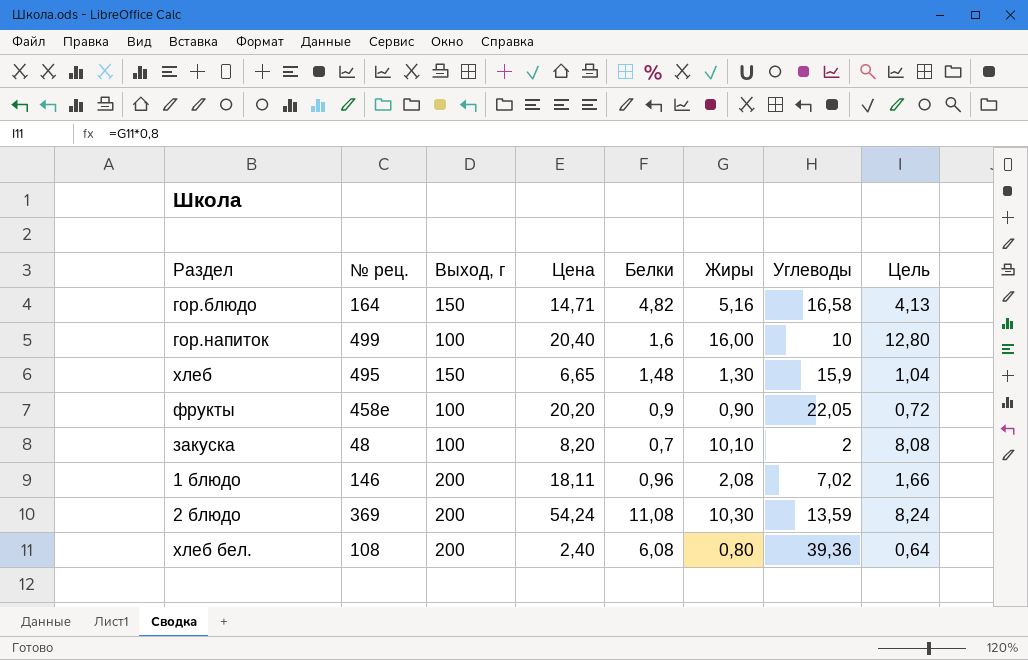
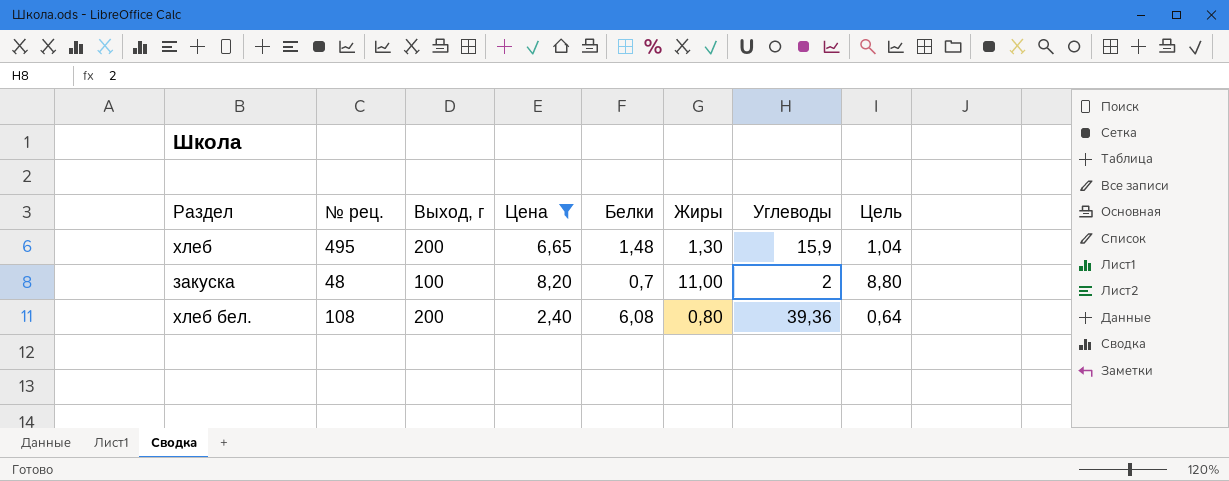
filter: none -> Цена <= 8,20
хлеб | Выход, г: 150 -> 200
закуска | Жиры: 10,10 -> 11,00
закуска | Цель: 8,08 -> 8,80

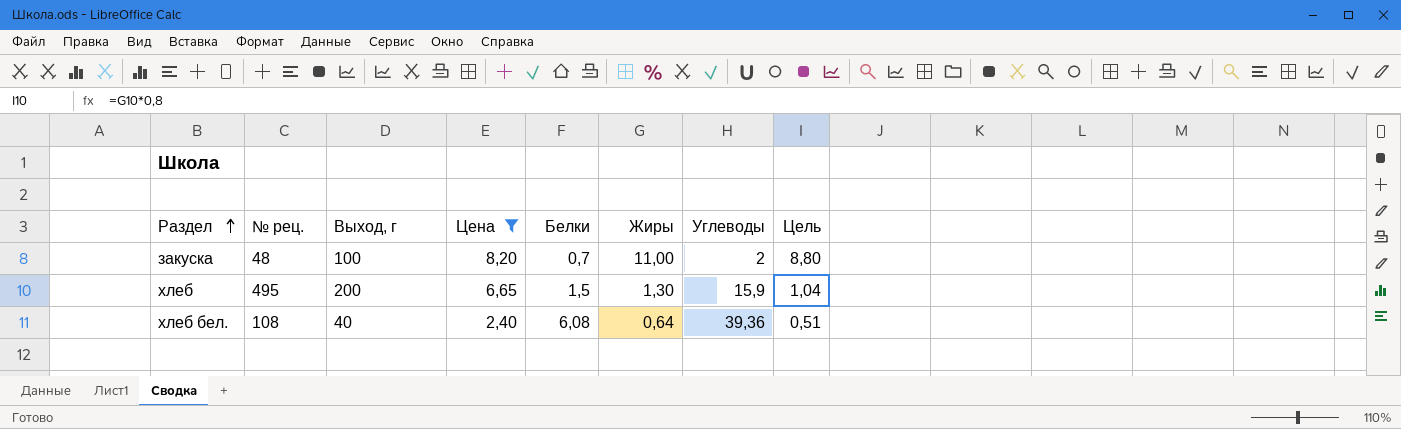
row order: none -> Раздел ascending
хлеб | Белки: 1,48 -> 1,5
хлеб бел. | Выход, г: 200 -> 40
хлеб бел. | Жиры: 0,80 -> 0,64
хлеб бел. | Цель: 0,64 -> 0,51

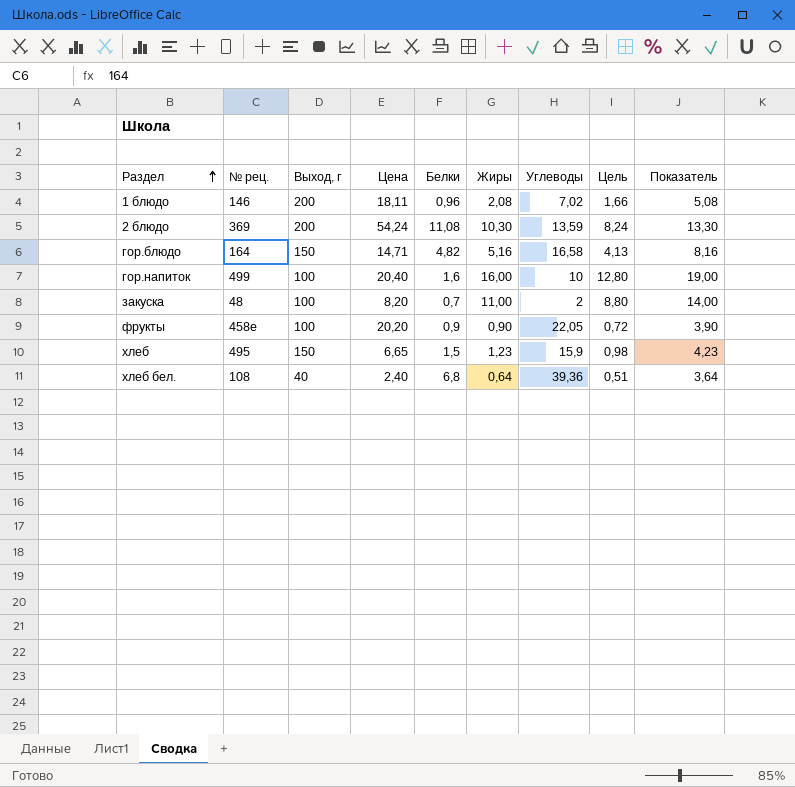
filter: Цена <= 8,20 -> none
column Показатель | formula: none -> [Жиры] + 3
хлеб | Выход, г: 200 -> 150
хлеб | Жиры: 1,30 -> 1,23
хлеб | Цель: 1,04 -> 0,98
хлеб бел. | Белки: 6,08 -> 6,8

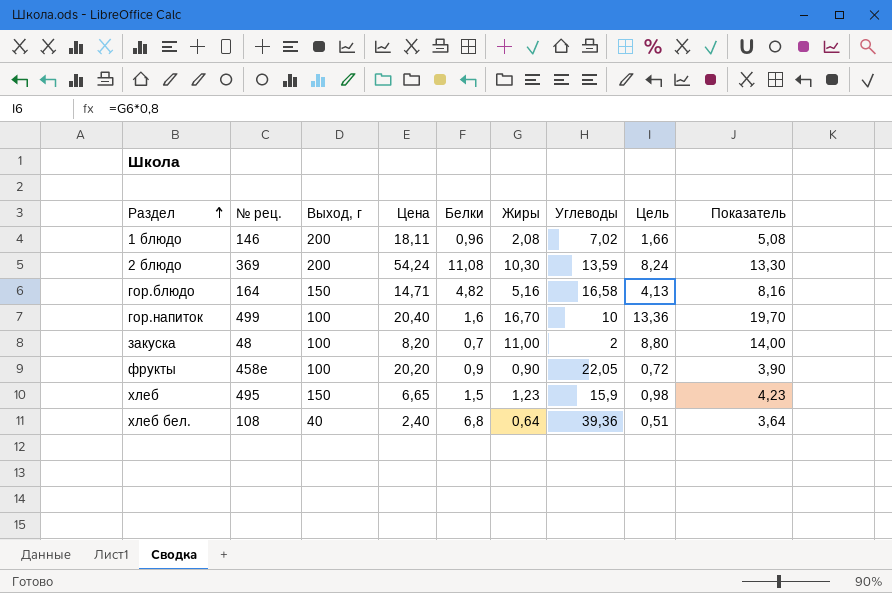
гор.напиток | Жиры: 16,00 -> 16,70
гор.напиток | Цель: 12,80 -> 13,36
гор.напиток | Показатель: 19,00 -> 19,70

